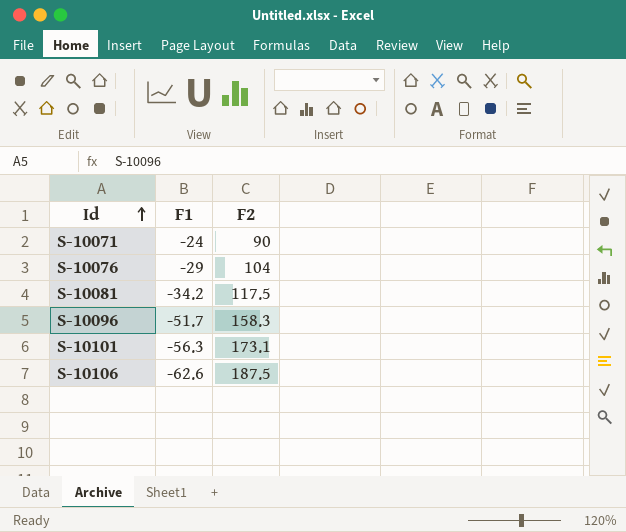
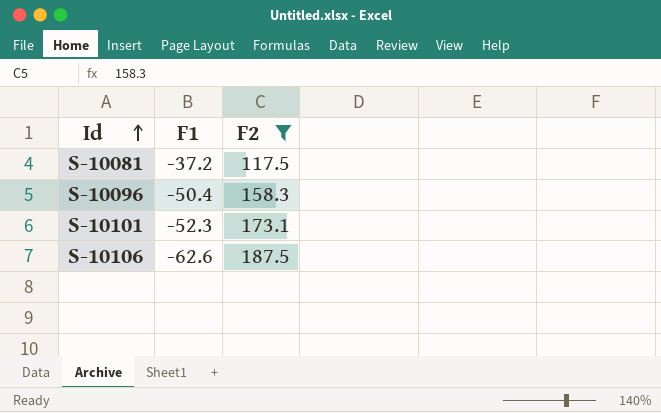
filter: none -> F2 >= 117.5
S-10081 | F1: -34.2 -> -37.2
S-10096 | F1: -51.7 -> -50.4
S-10101 | F1: -56.3 -> -52.3

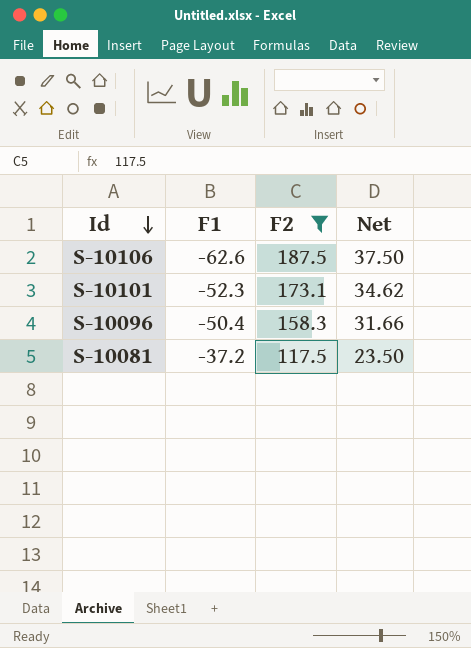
row order: Id ascending -> Id descending
column Net | formula: none -> [F2] * 0.2

